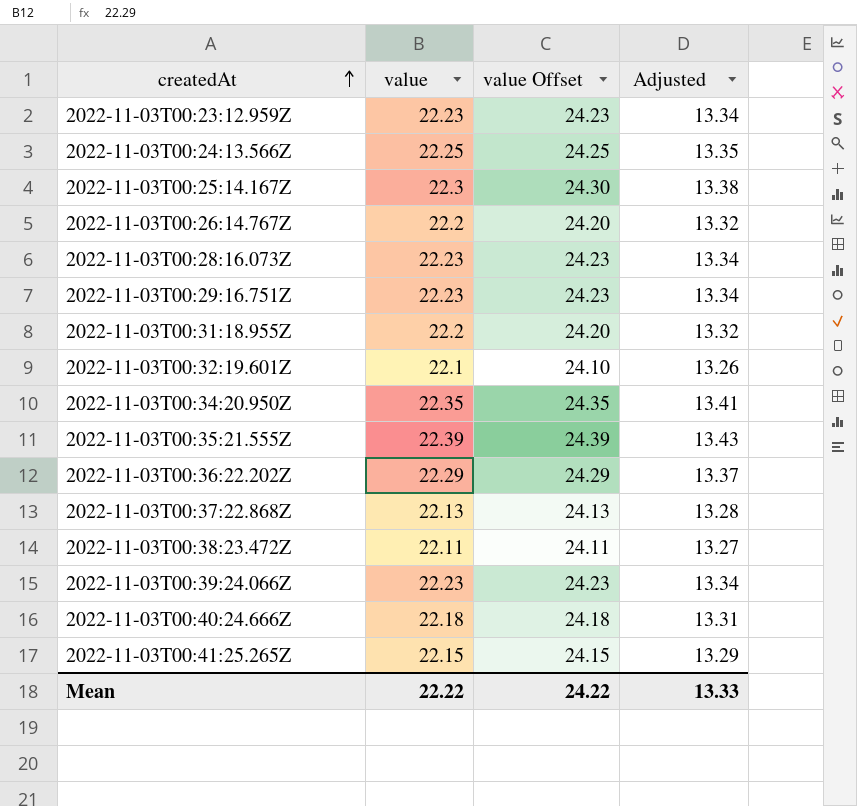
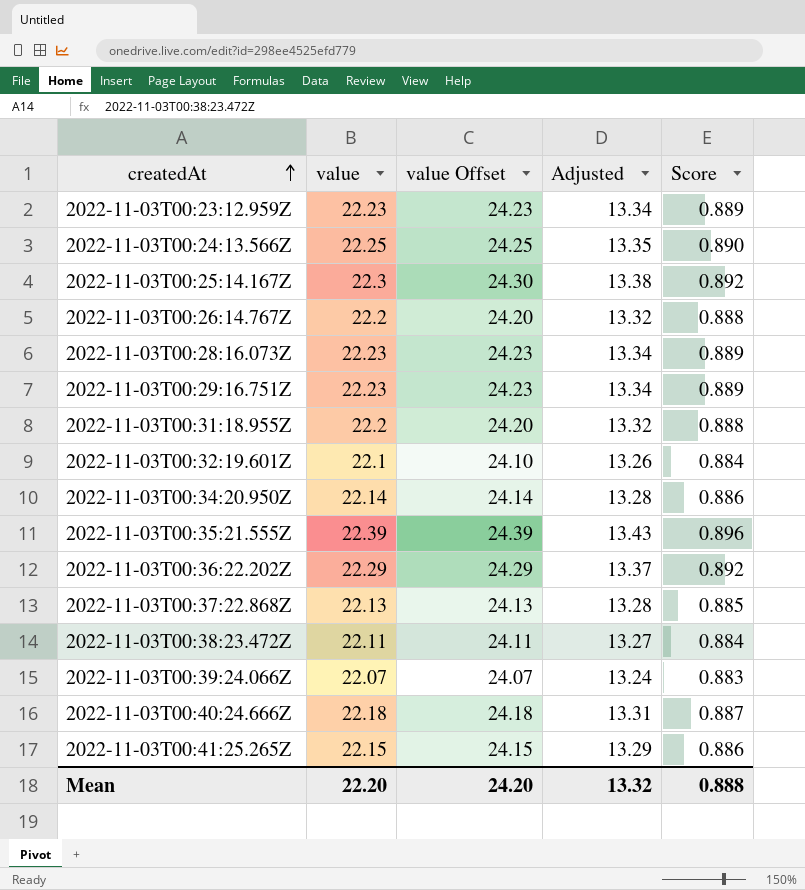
column Score | formula: none -> [value] * 0.04
2022-11-03T00:34:20.950Z | value: 22.35 -> 22.14
2022-11-03T00:34:20.950Z | value Offset: 24.35 -> 24.14
2022-11-03T00:34:20.950Z | Adjusted: 13.41 -> 13.28
2022-11-03T00:39:24.066Z | value: 22.23 -> 22.07
2022-11-03T00:39:24.066Z | value Offset: 24.23 -> 24.07
2022-11-03T00:39:24.066Z | Adjusted: 13.34 -> 13.24
Mean | value: 22.22 -> 22.20
Mean | value Offset: 24.22 -> 24.20
Mean | Adjusted: 13.33 -> 13.32

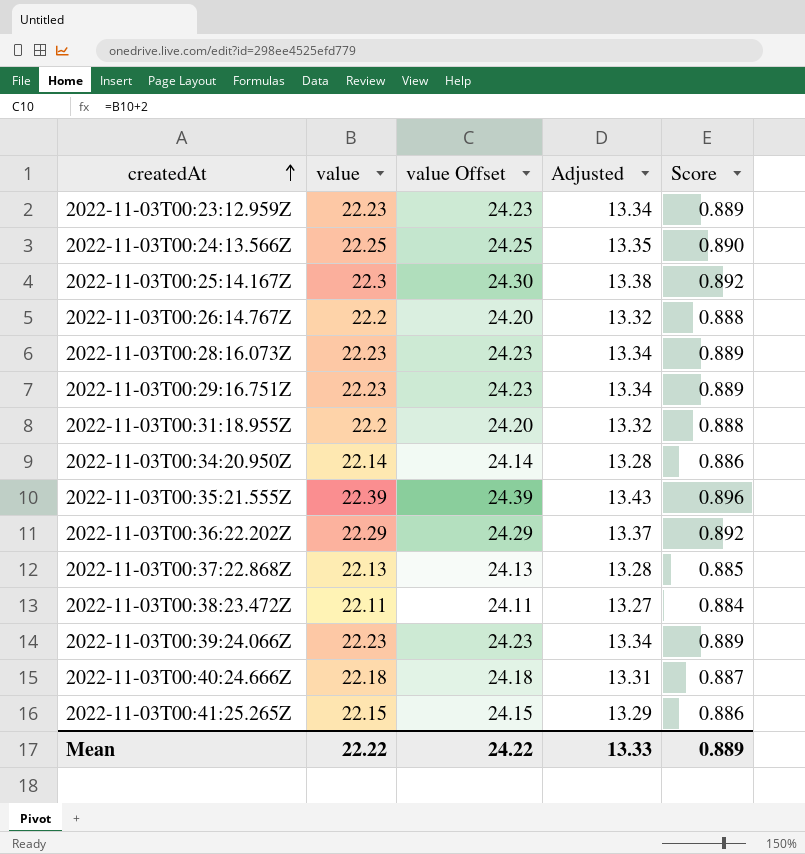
row 2022-11-03T00:32:19.601Z: 22.1 | 24.10 | 13.26 | 0.884 -> none
2022-11-03T00:39:24.066Z | value: 22.07 -> 22.23
2022-11-03T00:39:24.066Z | value Offset: 24.07 -> 24.23
2022-11-03T00:39:24.066Z | Adjusted: 13.24 -> 13.34
2022-11-03T00:39:24.066Z | Score: 0.883 -> 0.889
Mean | value: 22.20 -> 22.22
Mean | value Offset: 24.20 -> 24.22
Mean | Adjusted: 13.32 -> 13.33
Mean | Score: 0.888 -> 0.889

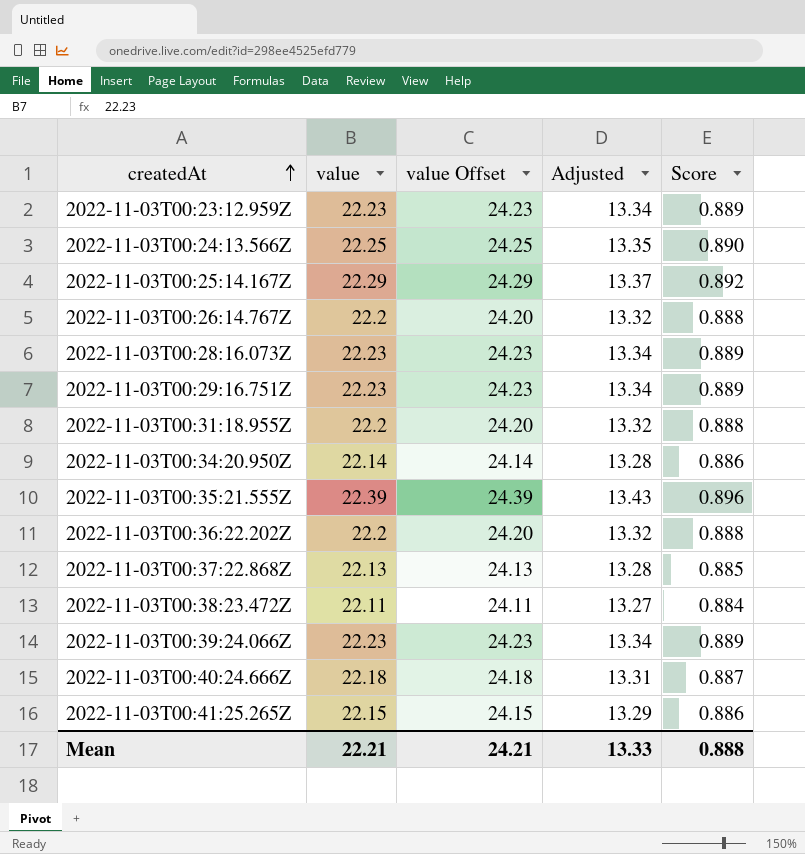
2022-11-03T00:25:14.167Z | value: 22.3 -> 22.29
2022-11-03T00:25:14.167Z | value Offset: 24.30 -> 24.29
2022-11-03T00:25:14.167Z | Adjusted: 13.38 -> 13.37
2022-11-03T00:36:22.202Z | value: 22.29 -> 22.2
2022-11-03T00:36:22.202Z | value Offset: 24.29 -> 24.20
2022-11-03T00:36:22.202Z | Adjusted: 13.37 -> 13.32
2022-11-03T00:36:22.202Z | Score: 0.892 -> 0.888
Mean | value: 22.22 -> 22.21
Mean | value Offset: 24.22 -> 24.21
Mean | Score: 0.889 -> 0.888

